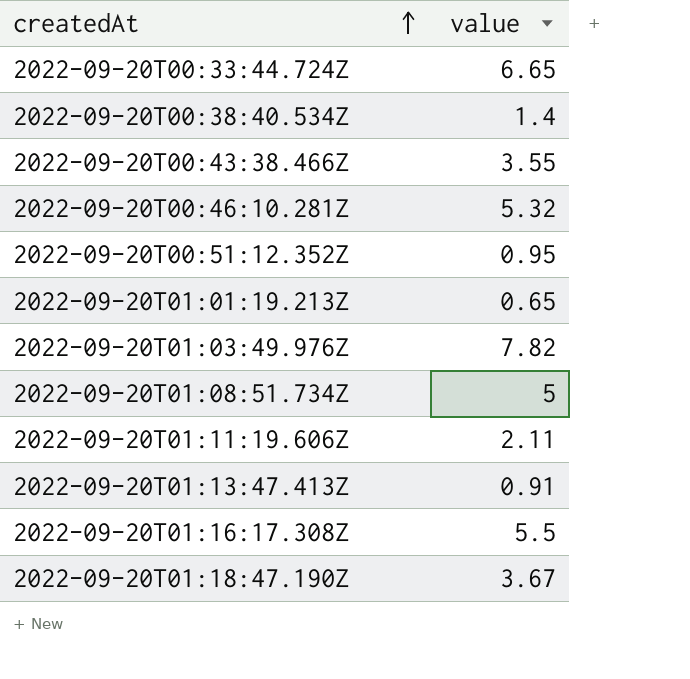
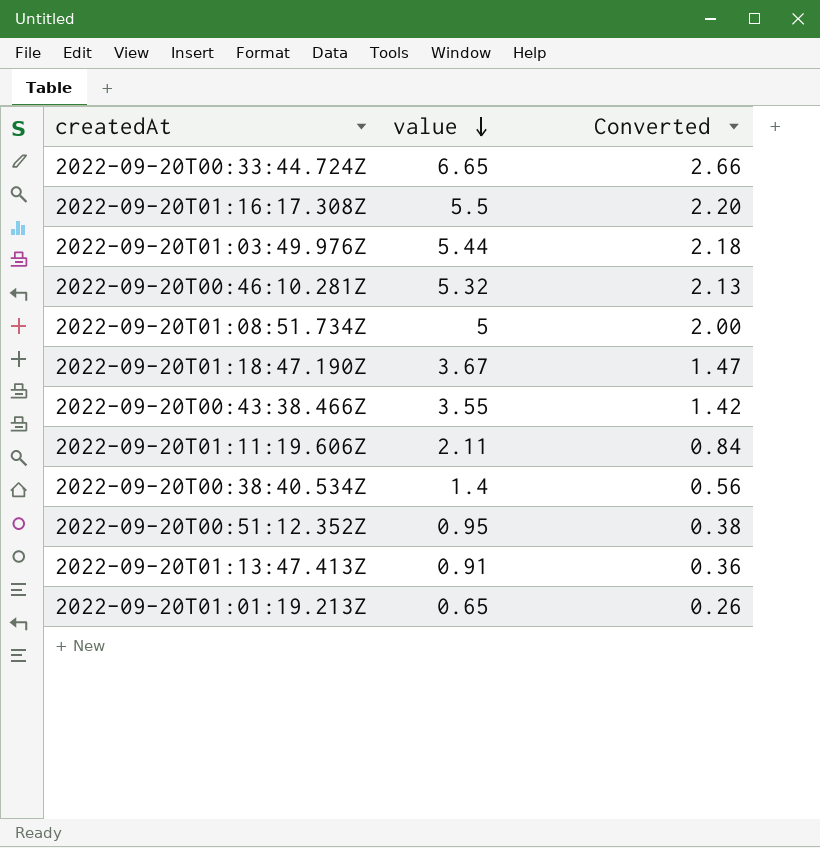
row order: createdAt ascending -> value descending
column Converted | formula: none -> [value] * 0.4
2022-09-20T01:03:49.976Z | value: 7.82 -> 5.44

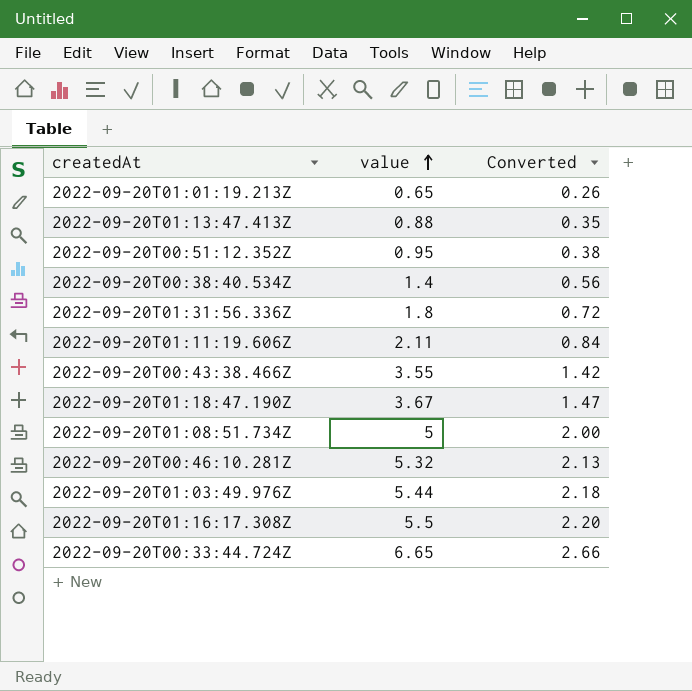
row order: value descending -> value ascending
2022-09-20T01:13:47.413Z | value: 0.91 -> 0.88
2022-09-20T01:13:47.413Z | Converted: 0.36 -> 0.35
row 2022-09-20T01:31:56.336Z: none -> 1.8 | 0.72

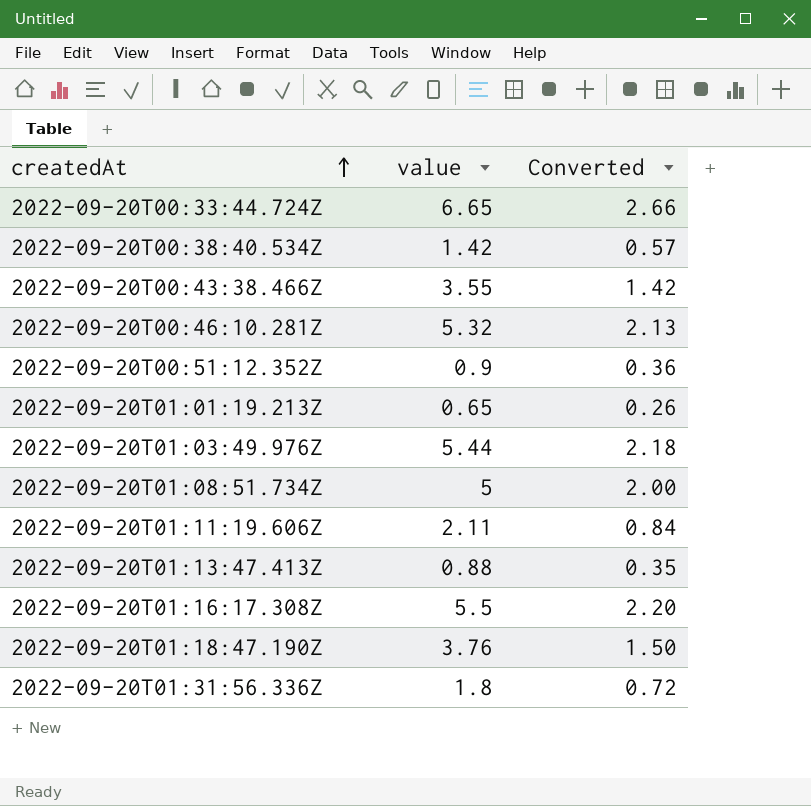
row order: value ascending -> createdAt ascending
2022-09-20T00:38:40.534Z | value: 1.4 -> 1.42
2022-09-20T00:38:40.534Z | Converted: 0.56 -> 0.57
2022-09-20T00:51:12.352Z | value: 0.95 -> 0.9
2022-09-20T00:51:12.352Z | Converted: 0.38 -> 0.36
2022-09-20T01:18:47.190Z | value: 3.67 -> 3.76
2022-09-20T01:18:47.190Z | Converted: 1.47 -> 1.50

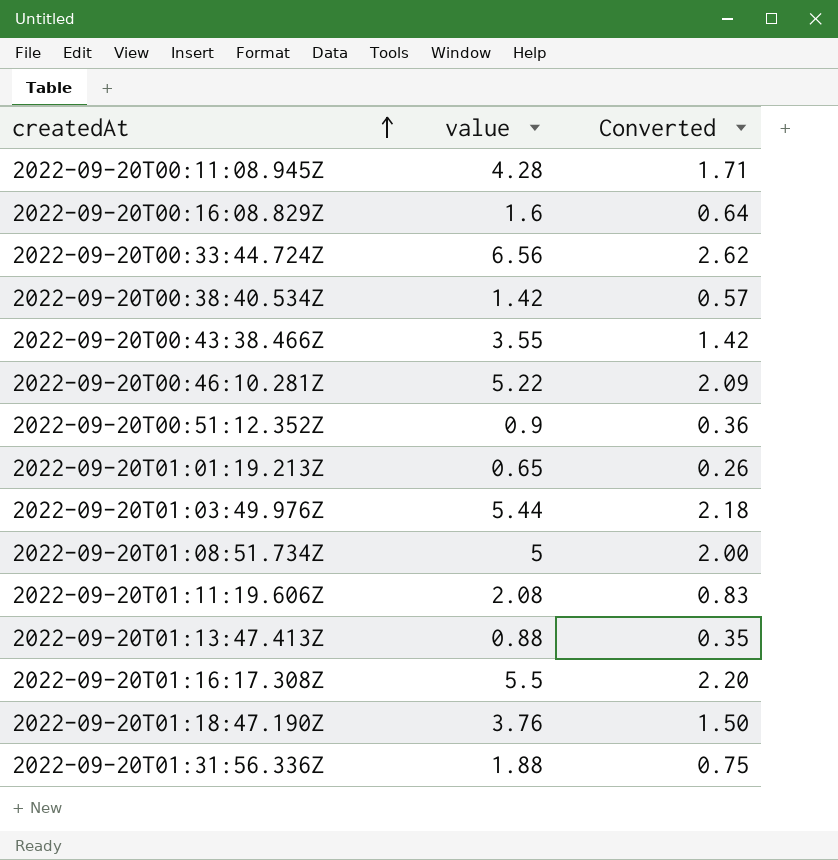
row 2022-09-20T00:11:08.945Z: none -> 4.28 | 1.71
row 2022-09-20T00:16:08.829Z: none -> 1.6 | 0.64
2022-09-20T00:33:44.724Z | value: 6.65 -> 6.56
2022-09-20T00:33:44.724Z | Converted: 2.66 -> 2.62
2022-09-20T00:46:10.281Z | value: 5.32 -> 5.22
2022-09-20T00:46:10.281Z | Converted: 2.13 -> 2.09
2022-09-20T01:11:19.606Z | value: 2.11 -> 2.08
2022-09-20T01:11:19.606Z | Converted: 0.84 -> 0.83
2022-09-20T01:31:56.336Z | value: 1.8 -> 1.88
2022-09-20T01:31:56.336Z | Converted: 0.72 -> 0.75

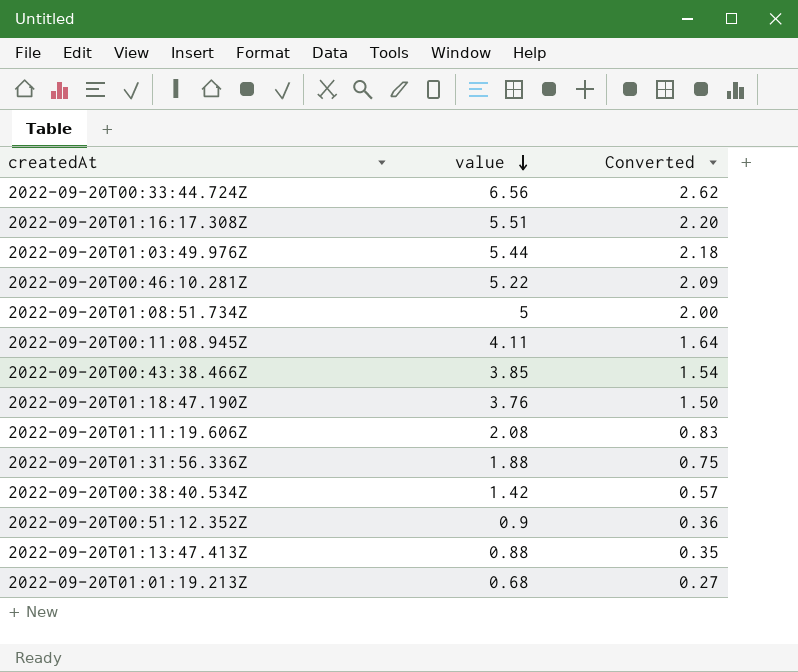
row order: createdAt ascending -> value descending
row 2022-09-20T00:16:08.829Z: 1.6 | 0.64 -> none
2022-09-20T01:16:17.308Z | value: 5.5 -> 5.51
2022-09-20T00:11:08.945Z | value: 4.28 -> 4.11
2022-09-20T00:11:08.945Z | Converted: 1.71 -> 1.64
2022-09-20T00:43:38.466Z | value: 3.55 -> 3.85
2022-09-20T00:43:38.466Z | Converted: 1.42 -> 1.54
2022-09-20T01:01:19.213Z | value: 0.65 -> 0.68
2022-09-20T01:01:19.213Z | Converted: 0.26 -> 0.27

